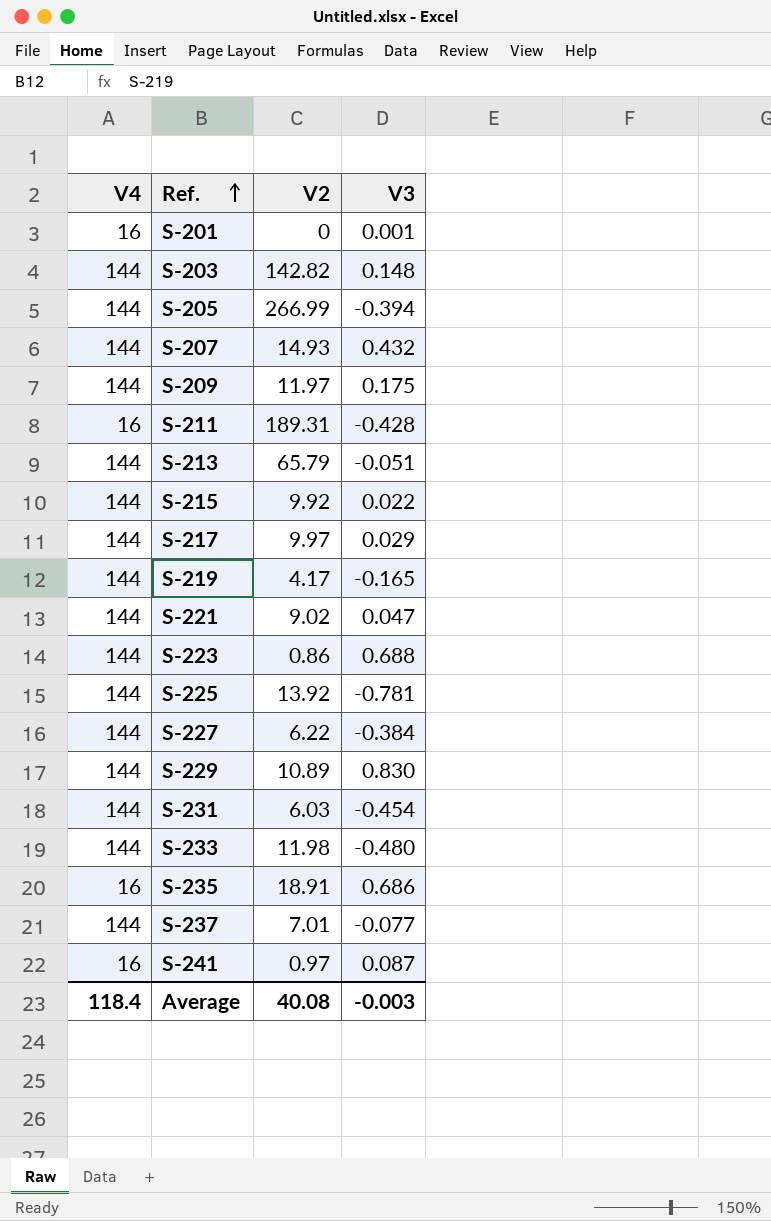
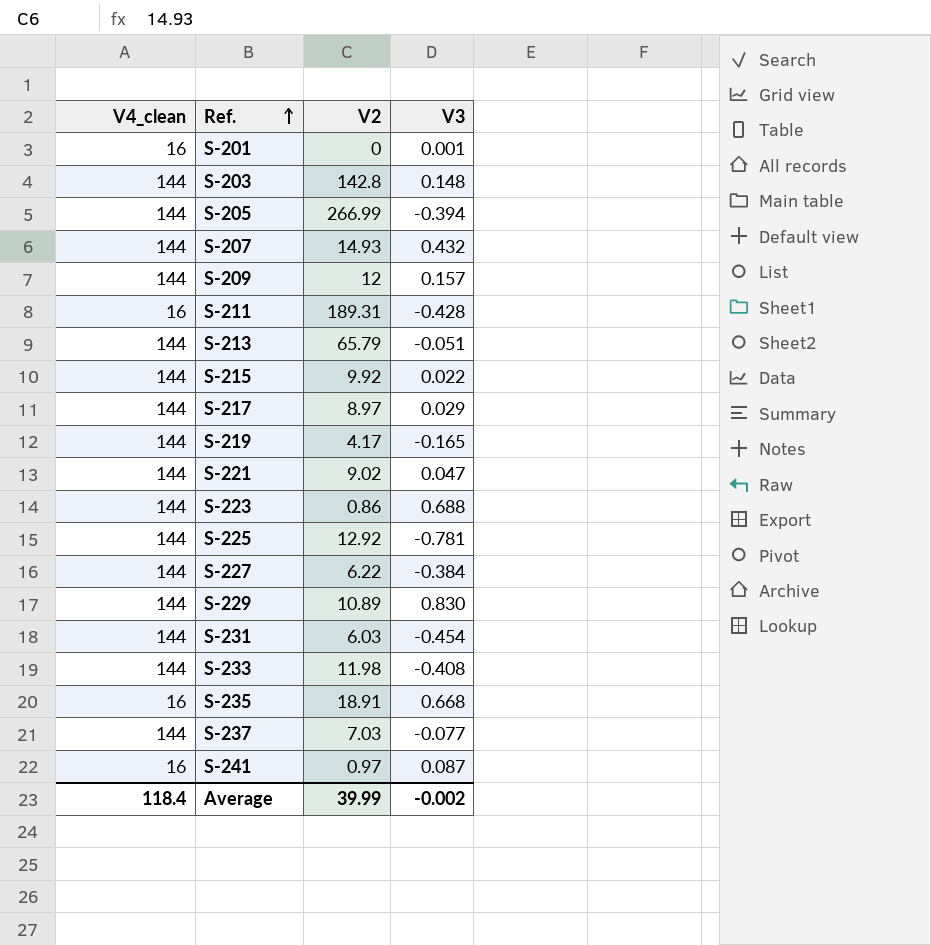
column name: V4 -> V4_clean
S-203 | V2: 142.82 -> 142.8
S-209 | V2: 11.97 -> 12
S-209 | V3: 0.175 -> 0.157
S-217 | V2: 9.97 -> 8.97
S-225 | V2: 13.92 -> 12.92
S-233 | V3: -0.480 -> -0.408
S-235 | V3: 0.686 -> 0.668
S-237 | V2: 7.01 -> 7.03
Average | V2: 40.08 -> 39.99
Average | V3: -0.003 -> -0.002

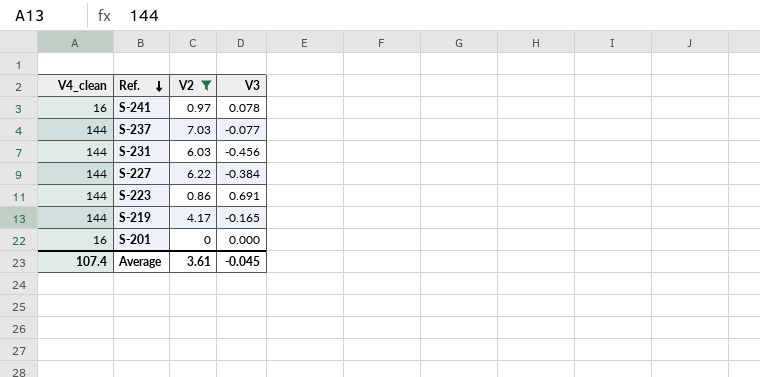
filter: none -> V2 <= 7.03
row order: Ref. ascending -> Ref. descending
S-241 | V3: 0.087 -> 0.078
S-231 | V3: -0.454 -> -0.456
S-223 | V3: 0.688 -> 0.691
S-201 | V3: 0.001 -> 0.000
Average | V4_clean: 118.4 -> 107.4
Average | V2: 39.99 -> 3.61
Average | V3: -0.002 -> -0.045

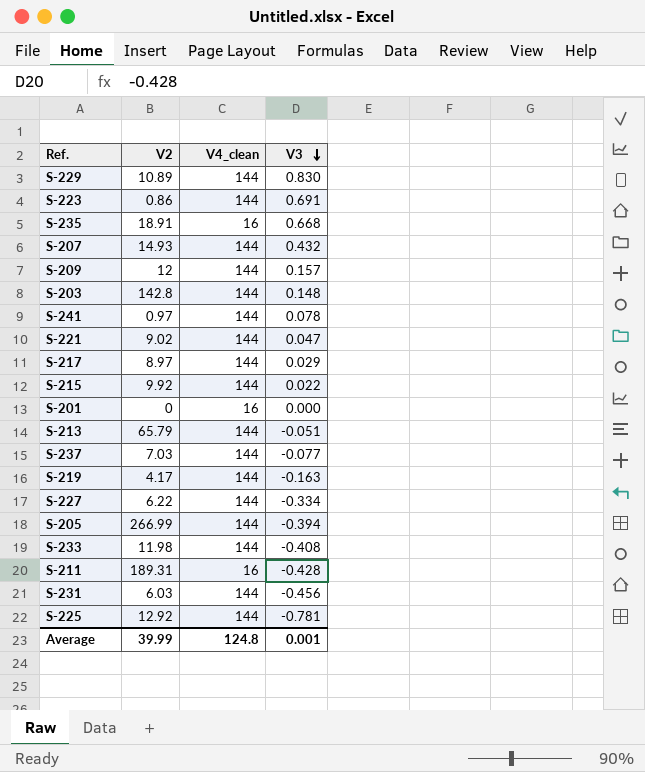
filter: V2 <= 7.03 -> none
row order: Ref. descending -> V3 descending
column V4_clean | position: 1 -> 3
S-241 | V4_clean: 16 -> 144
S-219 | V3: -0.165 -> -0.163
S-227 | V3: -0.384 -> -0.334
Average | V2: 3.61 -> 39.99
Average | V4_clean: 107.4 -> 124.8
Average | V3: -0.045 -> 0.001

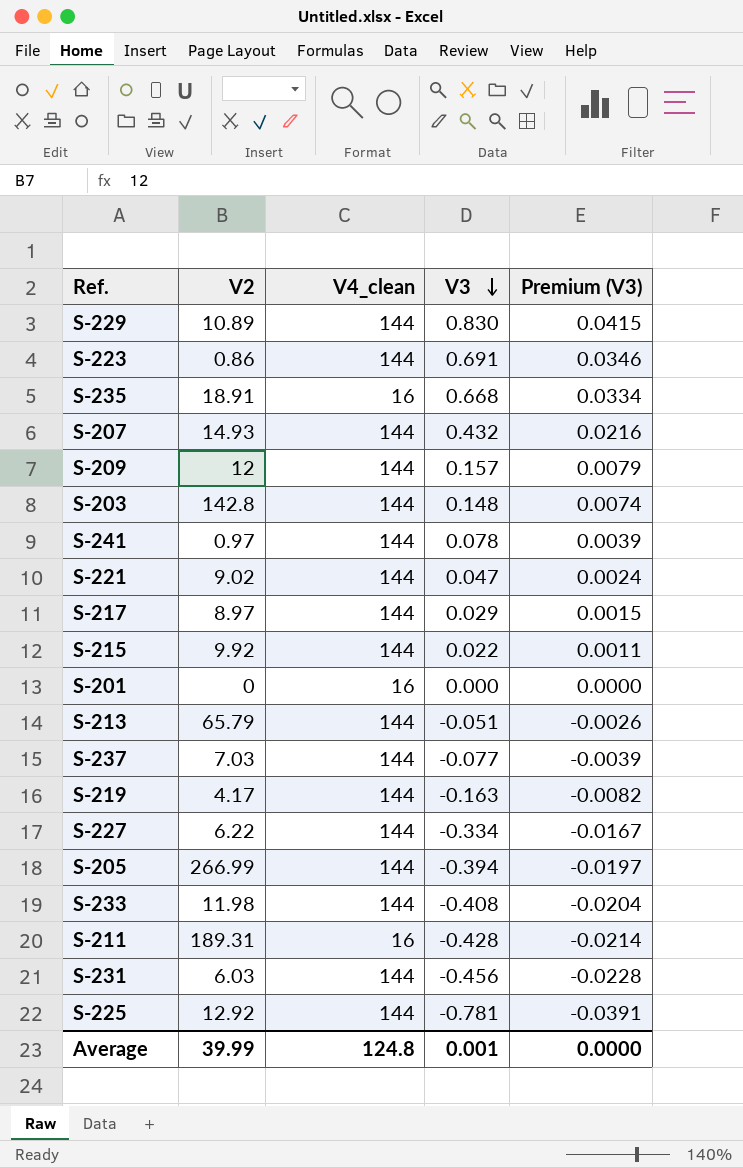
column Premium (V3) | formula: none -> [V3] * 0.05

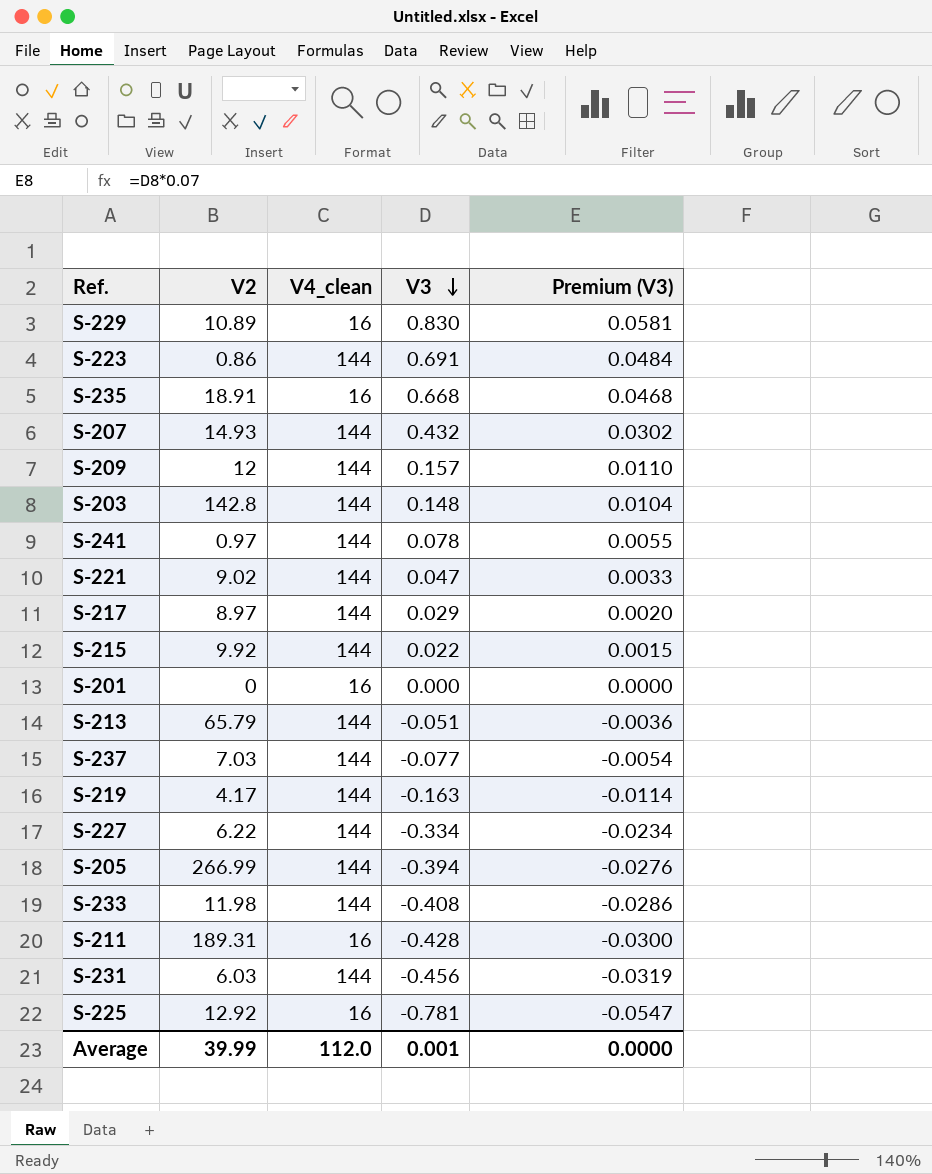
column Premium (V3) | formula: [V3] * 0.05 -> [V3] * 0.07
S-229 | V4_clean: 144 -> 16
S-225 | V4_clean: 144 -> 16
Average | V4_clean: 124.8 -> 112.0

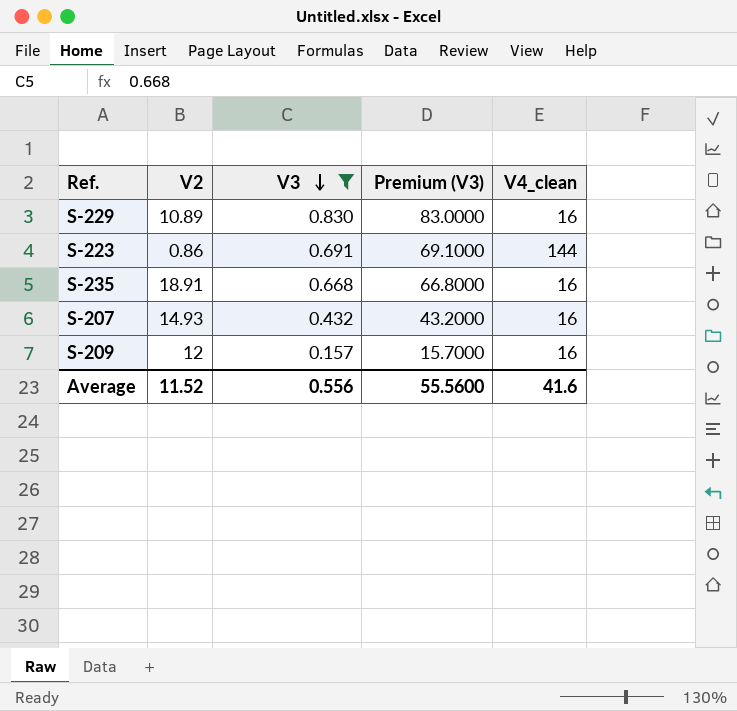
filter: none -> V3 >= 0.157
column Premium (V3) | formula: [V3] * 0.07 -> [V3] * 100
column V4_clean | position: 3 -> 5
S-207 | V4_clean: 144 -> 16
S-209 | V4_clean: 144 -> 16
Average | V2: 39.99 -> 11.52
Average | V3: 0.001 -> 0.556
Average | Premium (V3): 0.0000 -> 55.5600
Average | V4_clean: 112.0 -> 41.6

